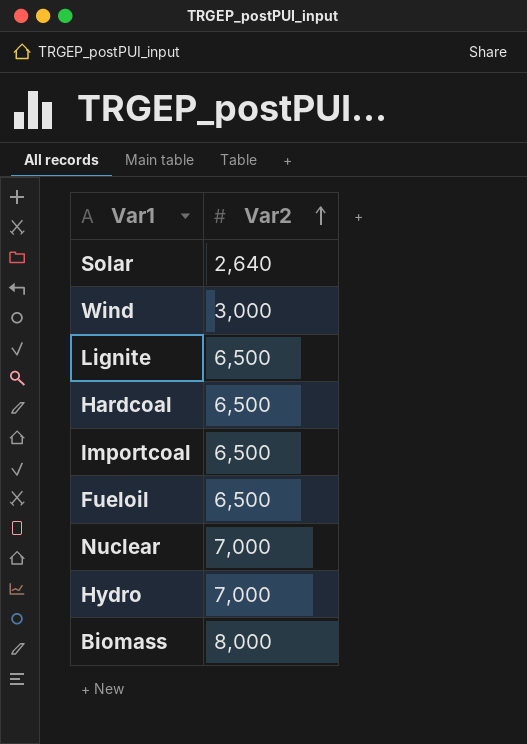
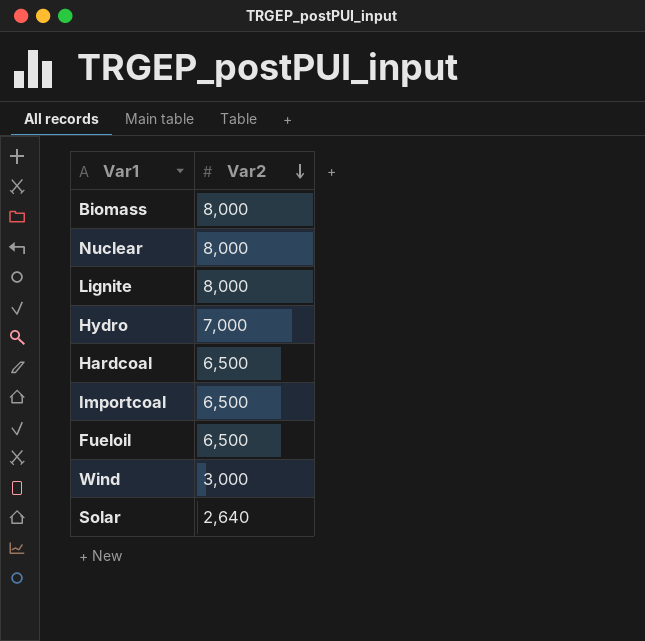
row order: Var2 ascending -> Var2 descending
Nuclear | Var2: 7,000 -> 8,000
Lignite | Var2: 6,500 -> 8,000

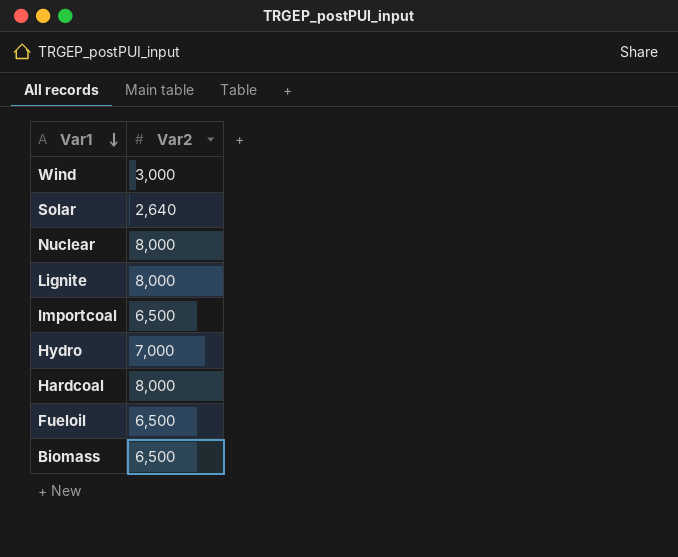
row order: Var2 descending -> Var1 descending
Hardcoal | Var2: 6,500 -> 8,000
Biomass | Var2: 8,000 -> 6,500

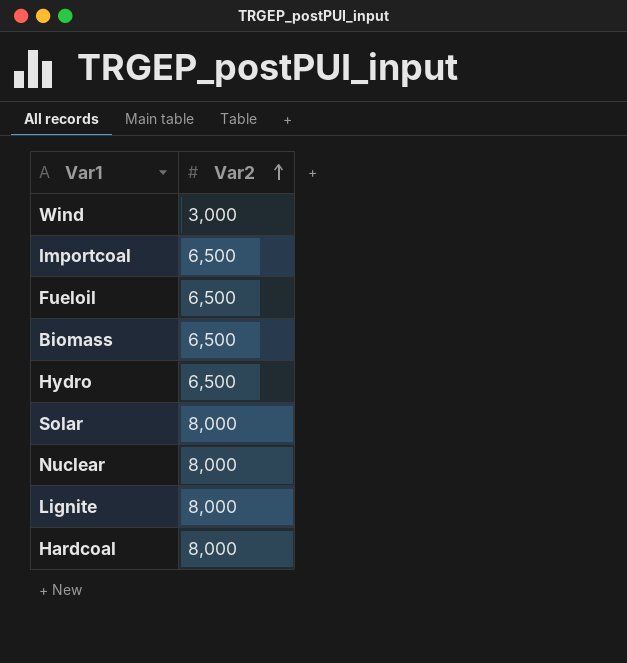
row order: Var1 descending -> Var2 ascending
Hydro | Var2: 7,000 -> 6,500
Solar | Var2: 2,640 -> 8,000

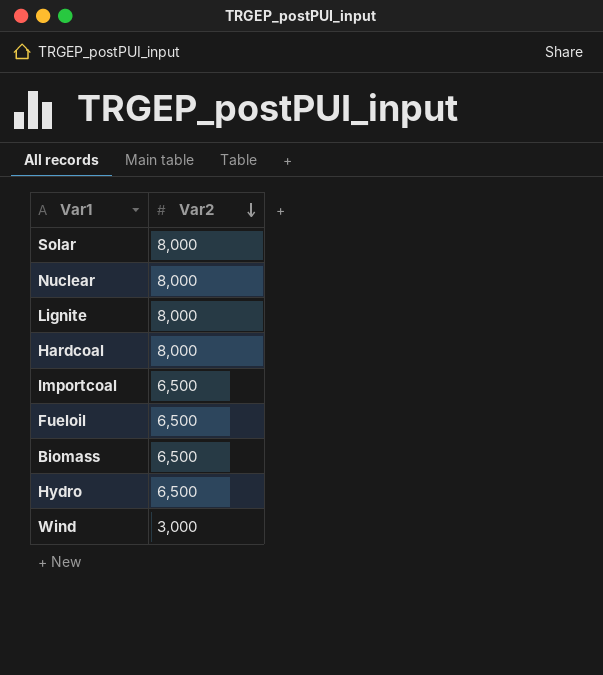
row order: Var2 ascending -> Var2 descending

